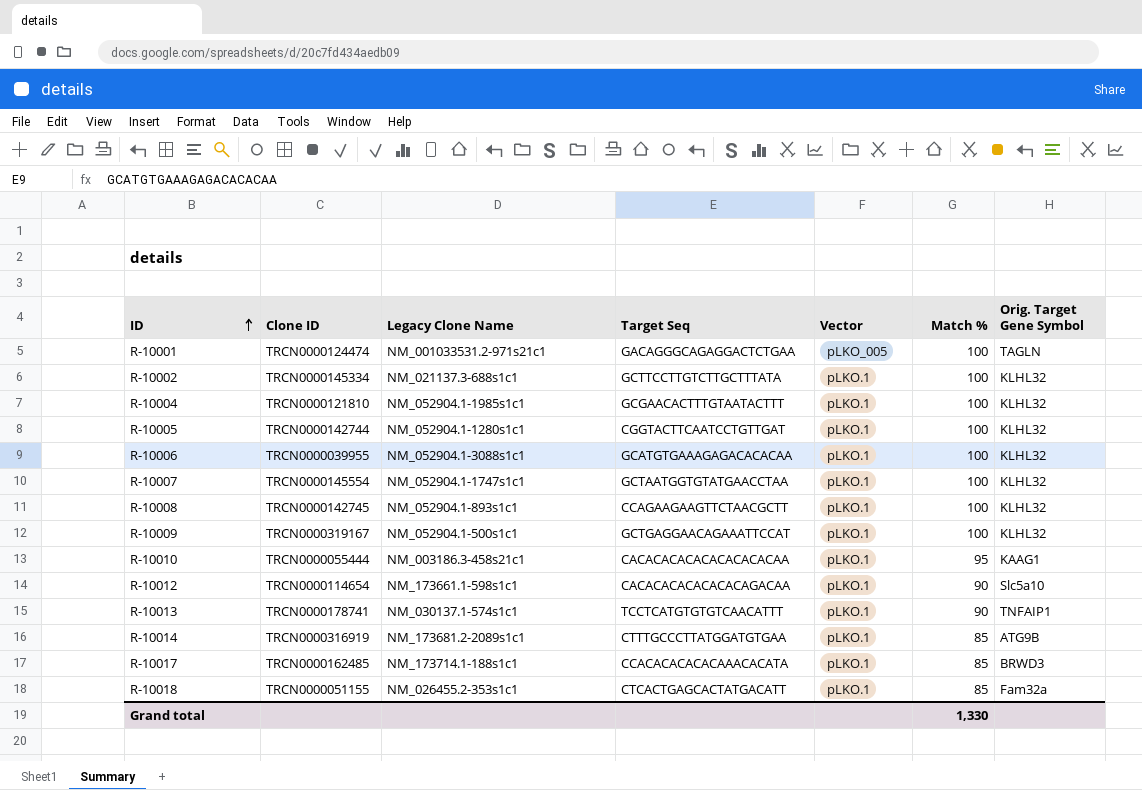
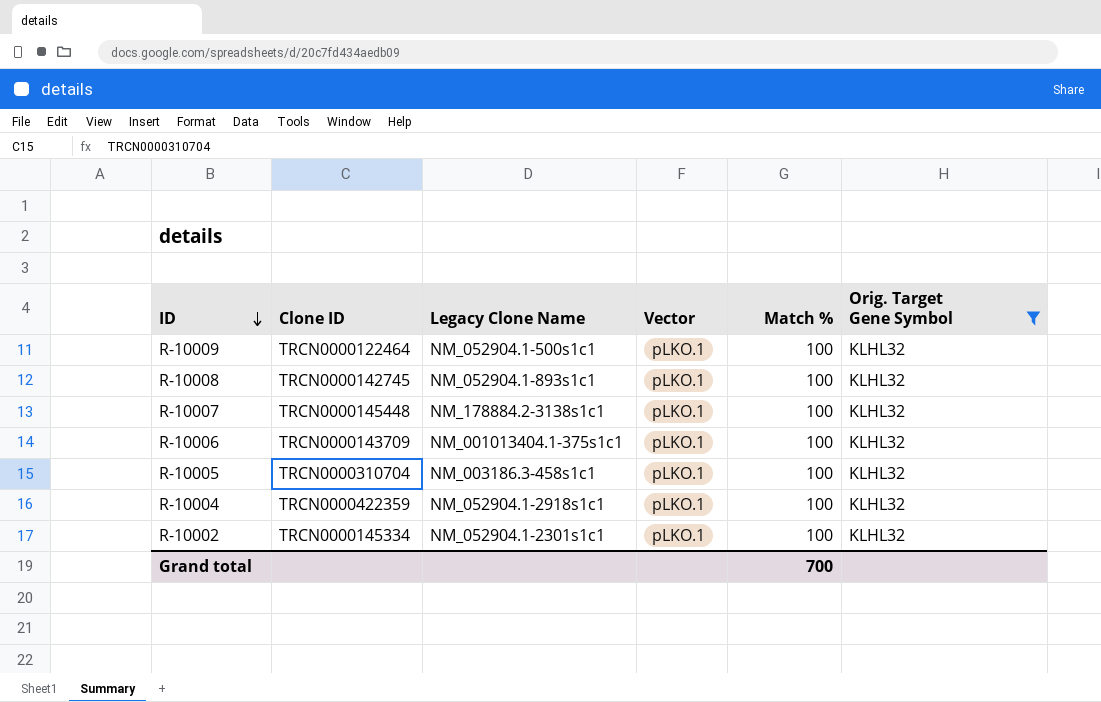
filter: none -> Orig. Target Gene Symbol = KLHL32
row order: ID ascending -> ID descending
column Target Seq | position: 4 -> none
R-10009 | Clone ID: TRCN0000319167 -> TRCN0000122464
R-10007 | Clone ID: TRCN0000145554 -> TRCN0000145448
R-10007 | Legacy Clone Name: NM_052904.1-1747s1c1 -> NM_178884.2-3138s1c1
R-10006 | Clone ID: TRCN0000039955 -> TRCN0000143709
R-10006 | Legacy Clone Name: NM_052904.1-3088s1c1 -> NM_001013404.1-375s1c1
R-10005 | Clone ID: TRCN0000142744 -> TRCN0000310704
R-10005 | Legacy Clone Name: NM_052904.1-1280s1c1 -> NM_003186.3-458s1c1
R-10004 | Clone ID: TRCN0000121810 -> TRCN0000422359
R-10004 | Legacy Clone Name: NM_052904.1-1985s1c1 -> NM_052904.1-2918s1c1
R-10002 | Legacy Clone Name: NM_021137.3-688s1c1 -> NM_052904.1-2301s1c1
Grand total | Match %: 1,330 -> 700

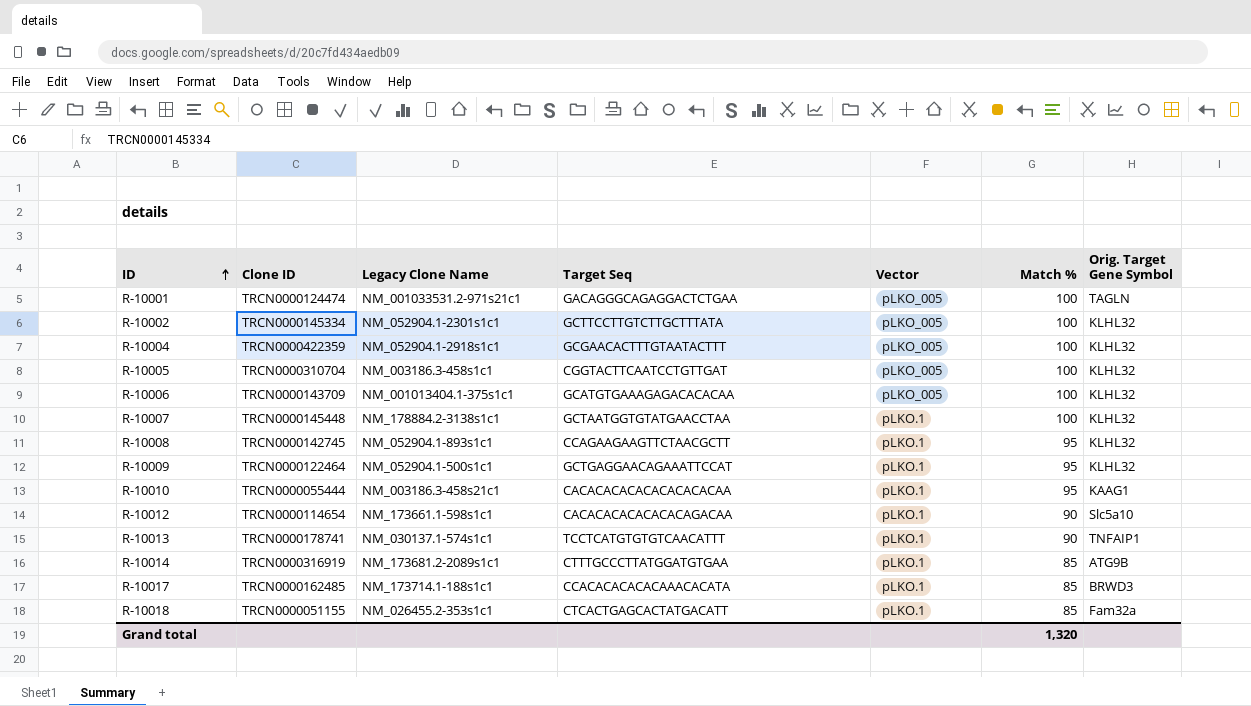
filter: Orig. Target Gene Symbol = KLHL32 -> none
row order: ID descending -> ID ascending
column Target Seq | position: none -> 4
R-10002 | Vector: pLKO.1 -> pLKO_005
R-10004 | Vector: pLKO.1 -> pLKO_005
R-10005 | Vector: pLKO.1 -> pLKO_005
R-10006 | Vector: pLKO.1 -> pLKO_005
R-10008 | Match %: 100 -> 95
R-10009 | Match %: 100 -> 95
Grand total | Match %: 700 -> 1,320

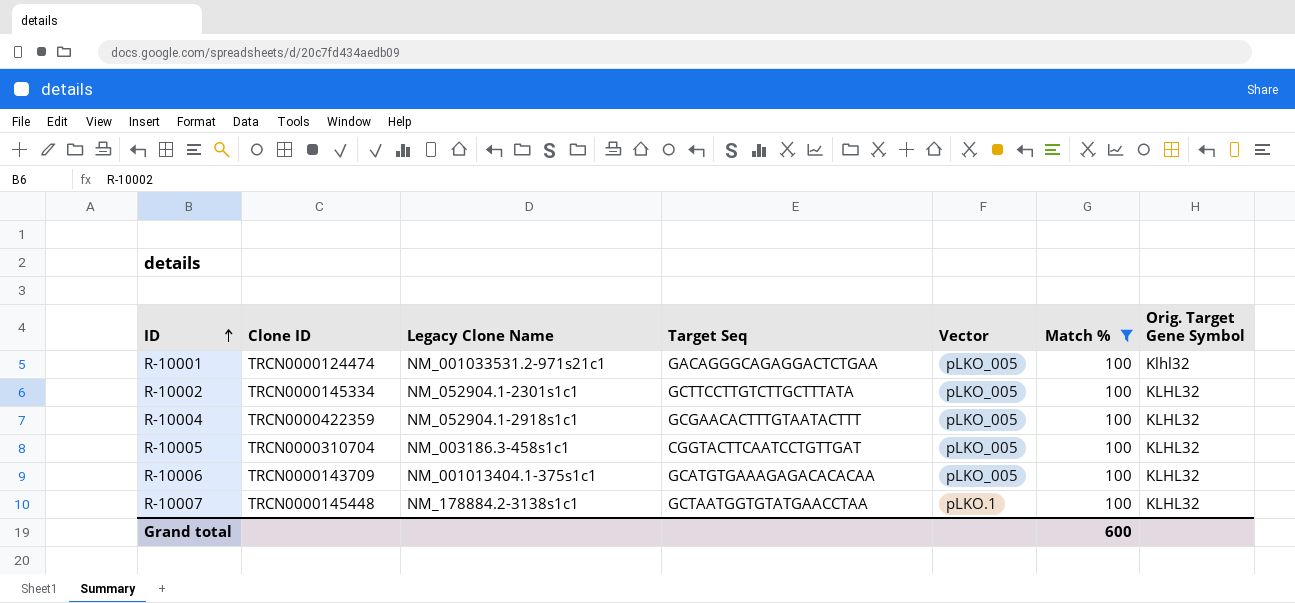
filter: none -> Match % = 100
R-10001 | Orig. Target Gene Symbol: TAGLN -> Klhl32
Grand total | Match %: 1,320 -> 600

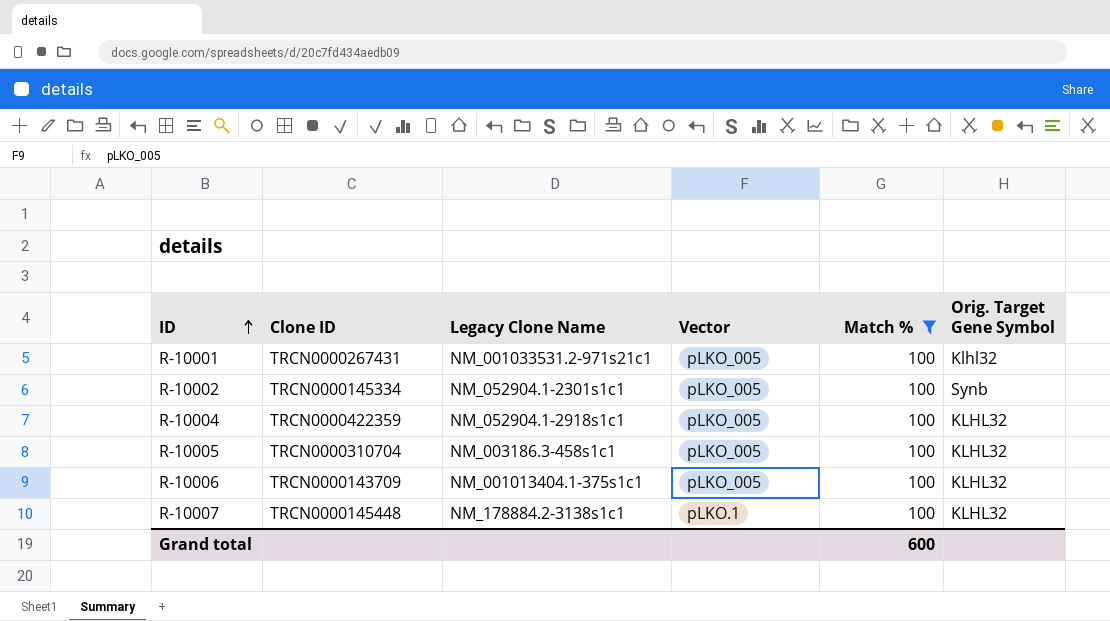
column Target Seq | position: 4 -> none
R-10001 | Clone ID: TRCN0000124474 -> TRCN0000267431
R-10002 | Orig. Target Gene Symbol: KLHL32 -> Synb

